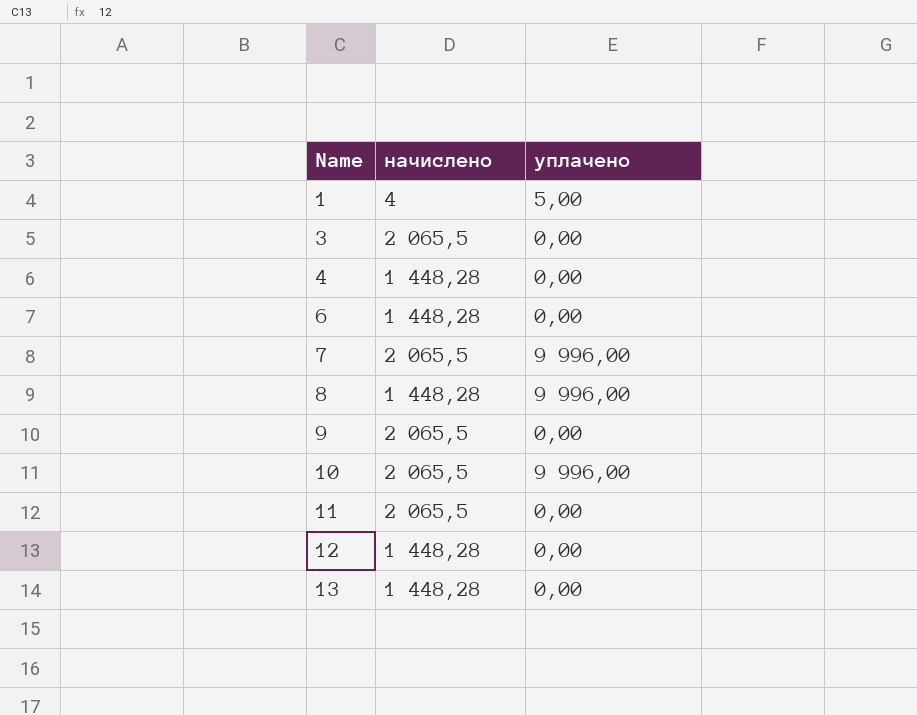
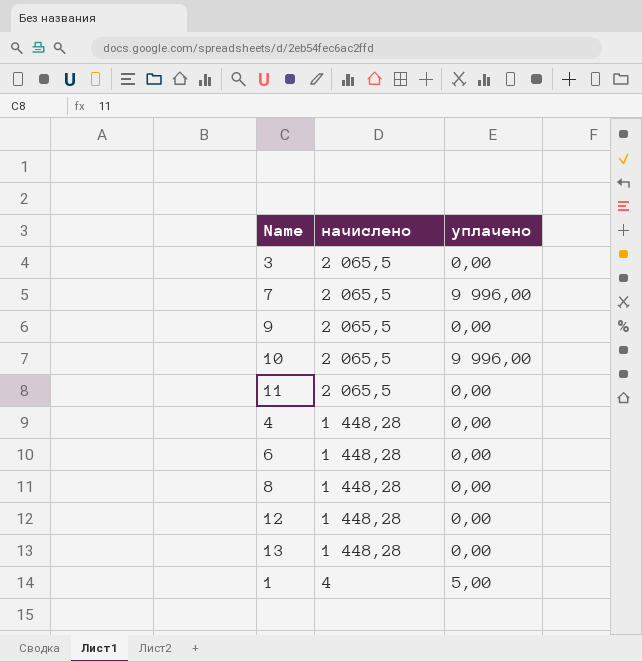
row order: Name ascending -> начислено descending
8 | уплачено: 9 996,00 -> 0,00

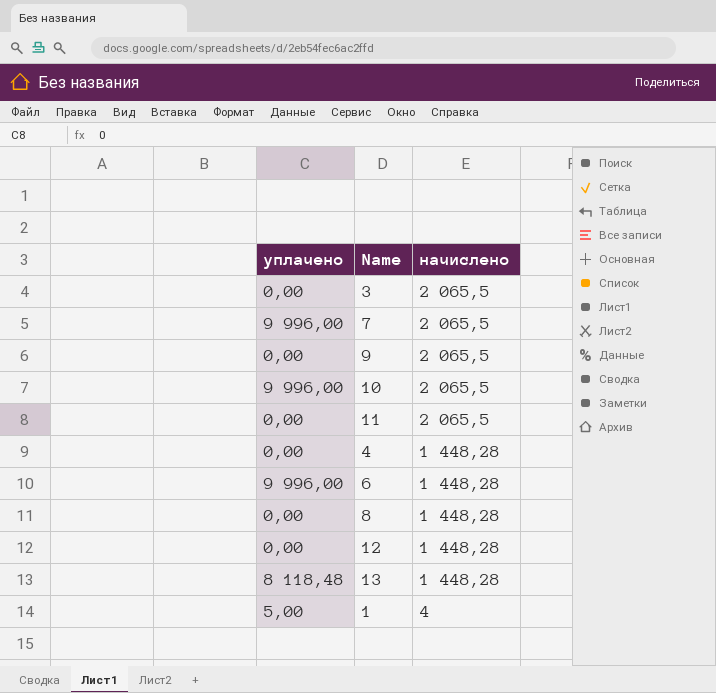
column уплачено | position: 3 -> 1
6 | уплачено: 0,00 -> 9 996,00
13 | уплачено: 0,00 -> 8 118,48

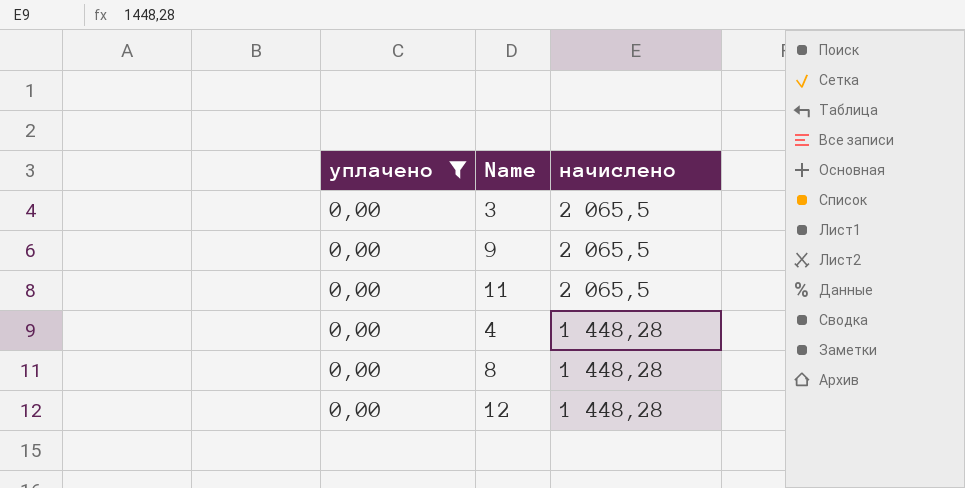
filter: none -> уплачено = 0,00

